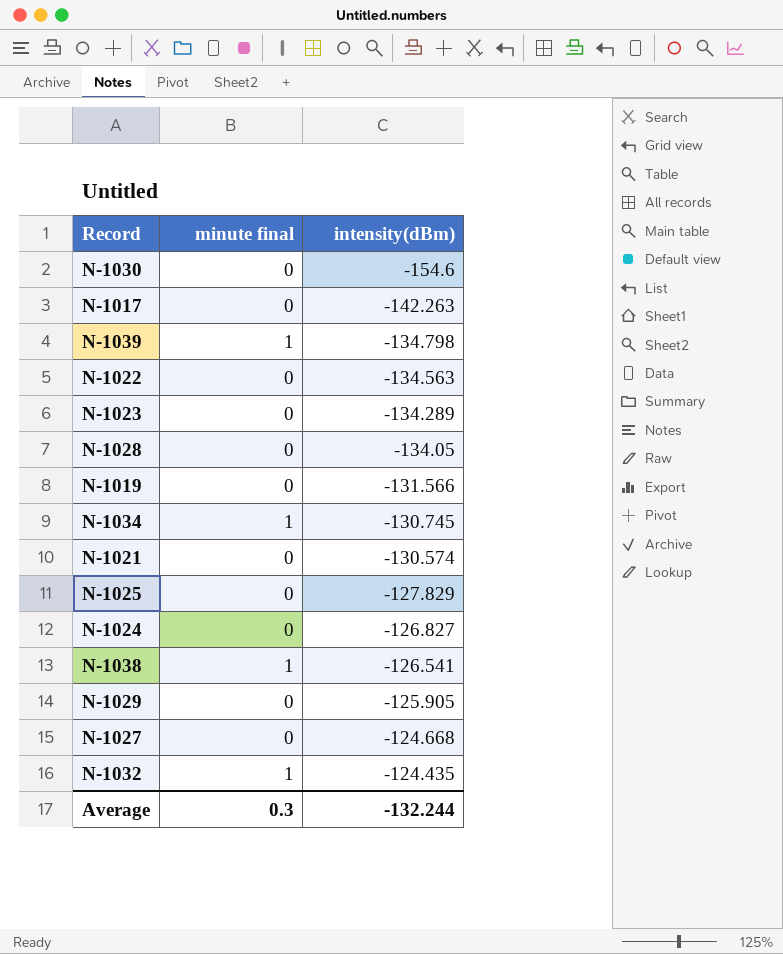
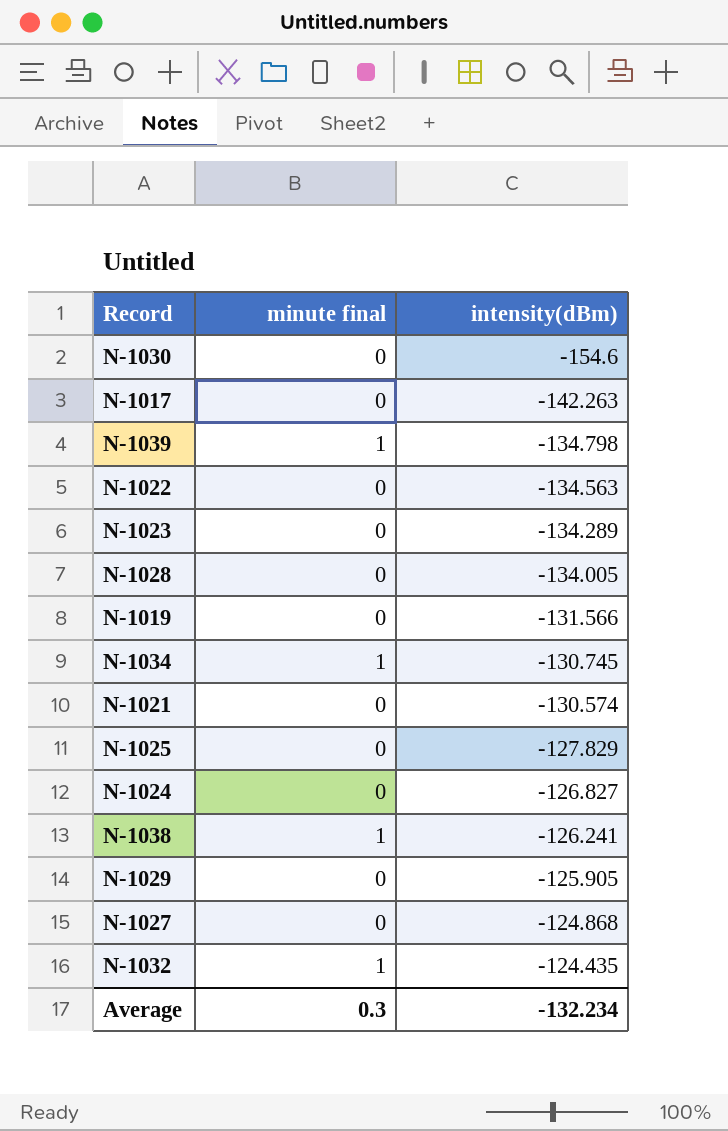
N-1028 | intensity(dBm): -134.05 -> -134.005
N-1038 | intensity(dBm): -126.541 -> -126.241
N-1027 | intensity(dBm): -124.668 -> -124.868
Average | intensity(dBm): -132.244 -> -132.234

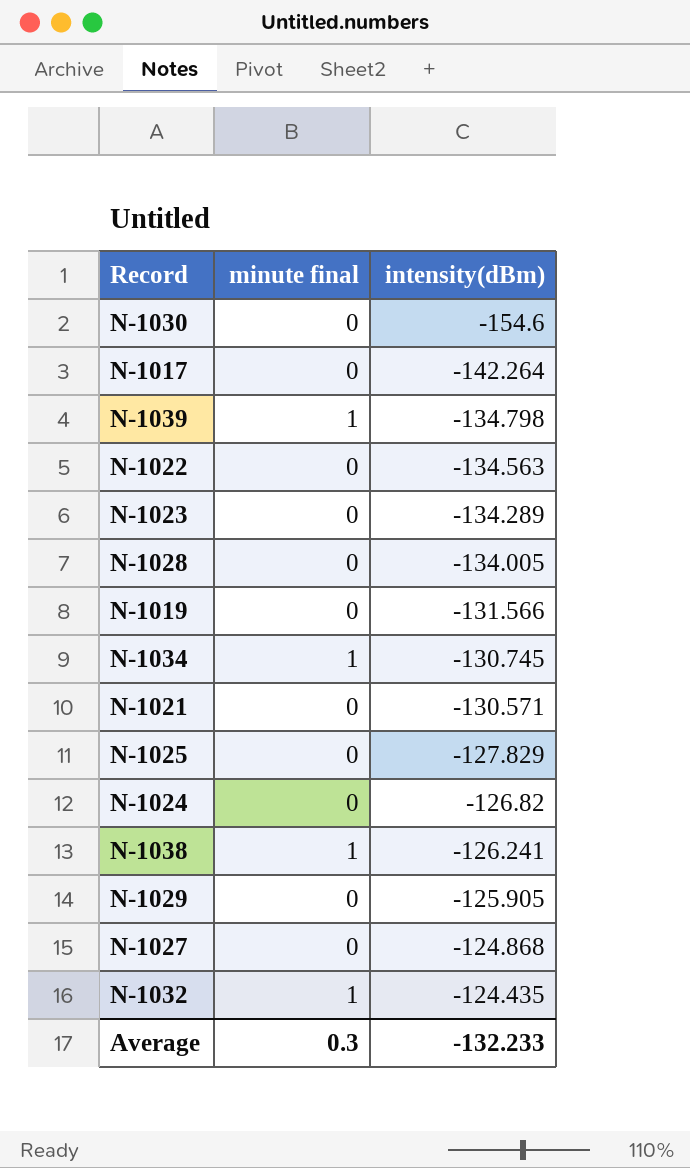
N-1017 | intensity(dBm): -142.263 -> -142.264
N-1021 | intensity(dBm): -130.574 -> -130.571
N-1024 | intensity(dBm): -126.827 -> -126.82
Average | intensity(dBm): -132.234 -> -132.233

